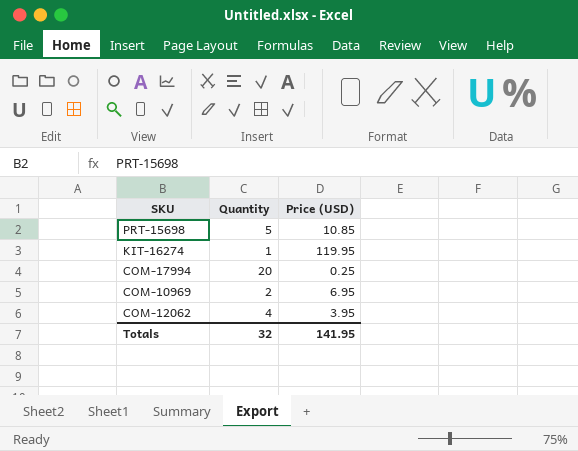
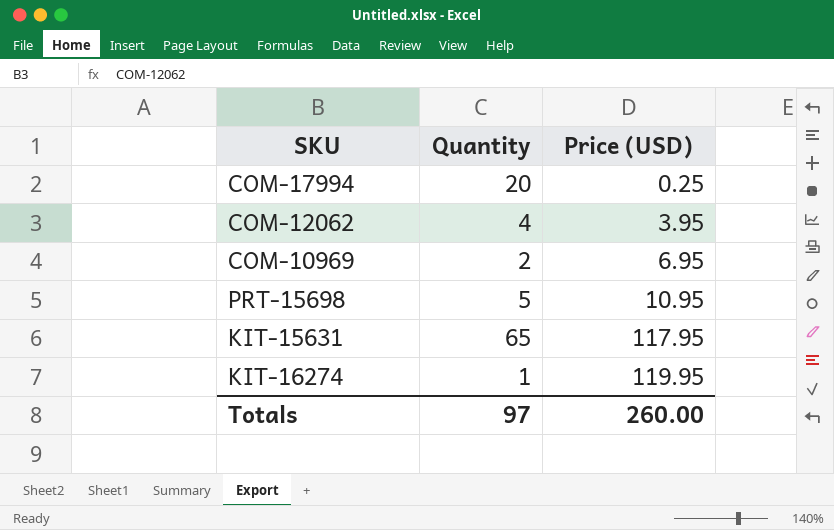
row order: none -> Price (USD) ascending
PRT-15698 | Price (USD): 10.85 -> 10.95
row KIT-15631: none -> 65 | 117.95
Totals | Quantity: 32 -> 97
Totals | Price (USD): 141.95 -> 260.00

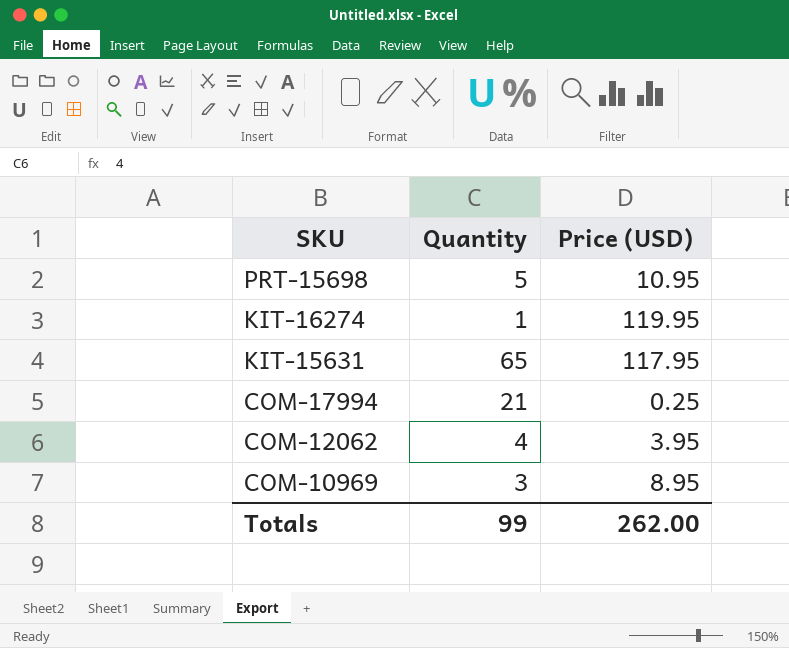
row order: Price (USD) ascending -> SKU descending
COM-17994 | Quantity: 20 -> 21
COM-10969 | Quantity: 2 -> 3
COM-10969 | Price (USD): 6.95 -> 8.95
Totals | Quantity: 97 -> 99
Totals | Price (USD): 260.00 -> 262.00

